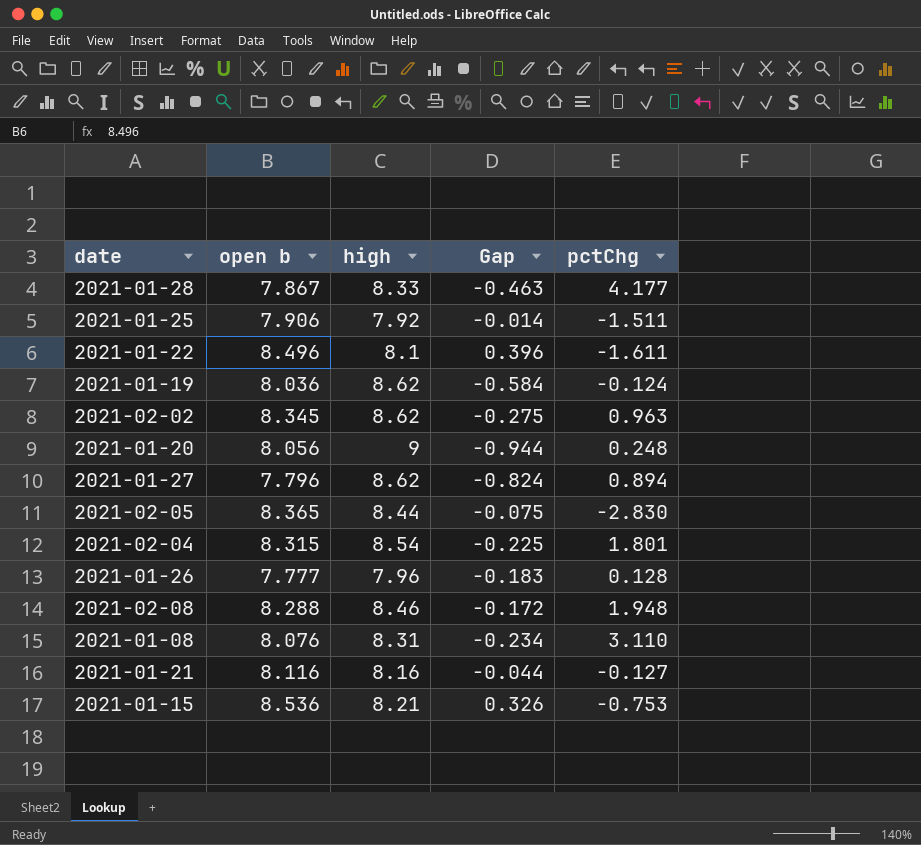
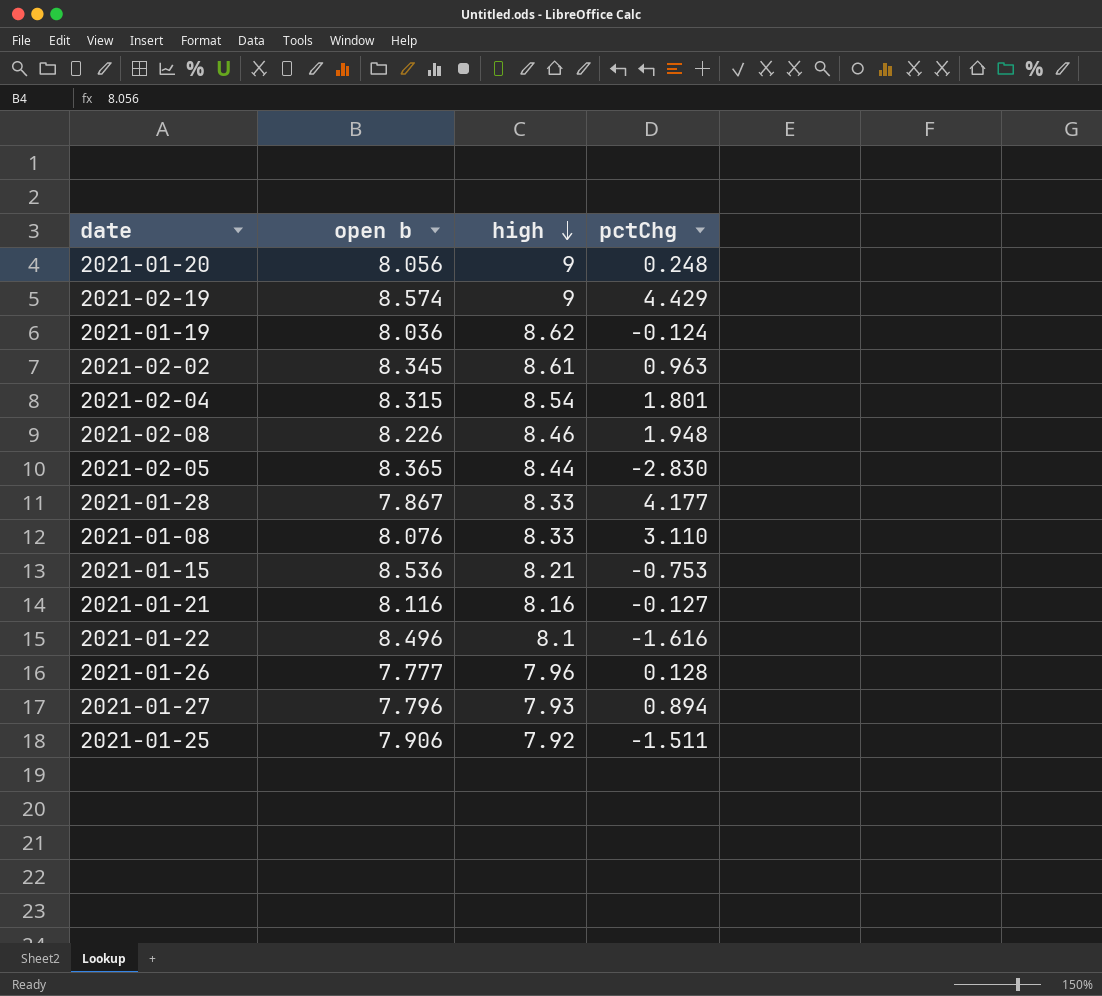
row order: none -> high descending
column Gap | formula: [open b] - [high] -> none
row 2021-02-19: none -> 8.574 | 9 | 4.429
2021-02-02 | high: 8.62 -> 8.61
2021-02-08 | open b: 8.288 -> 8.226
2021-01-08 | high: 8.31 -> 8.33
2021-01-22 | pctChg: -1.611 -> -1.616
2021-01-27 | high: 8.62 -> 7.93

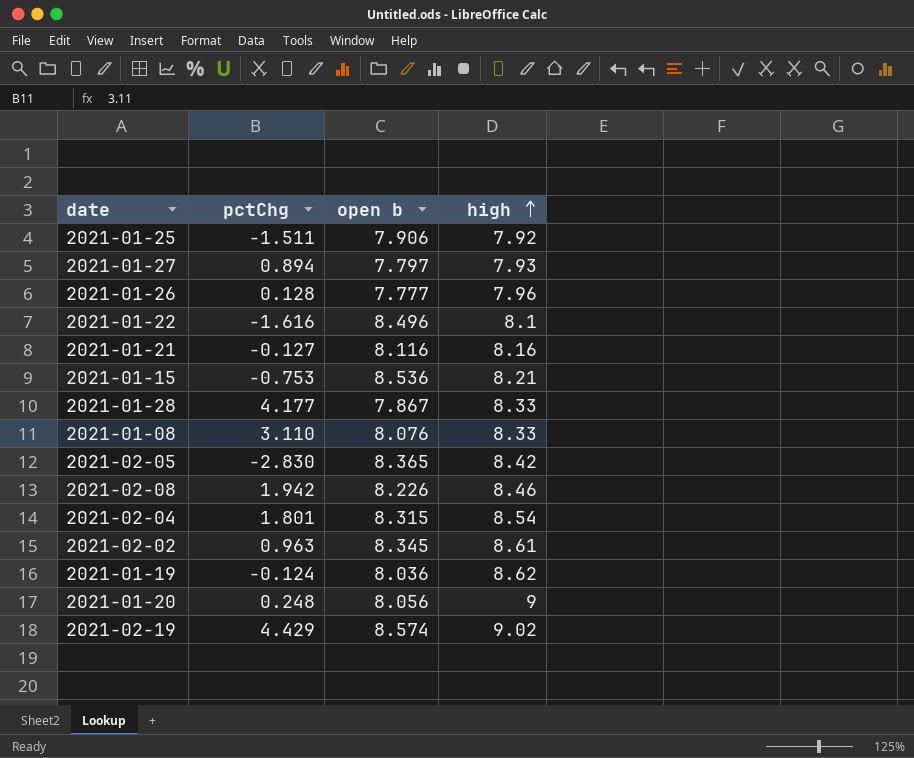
row order: high descending -> high ascending
column pctChg | position: 4 -> 2
2021-01-27 | open b: 7.796 -> 7.797
2021-02-05 | high: 8.44 -> 8.42
2021-02-08 | pctChg: 1.948 -> 1.942
2021-02-19 | high: 9 -> 9.02

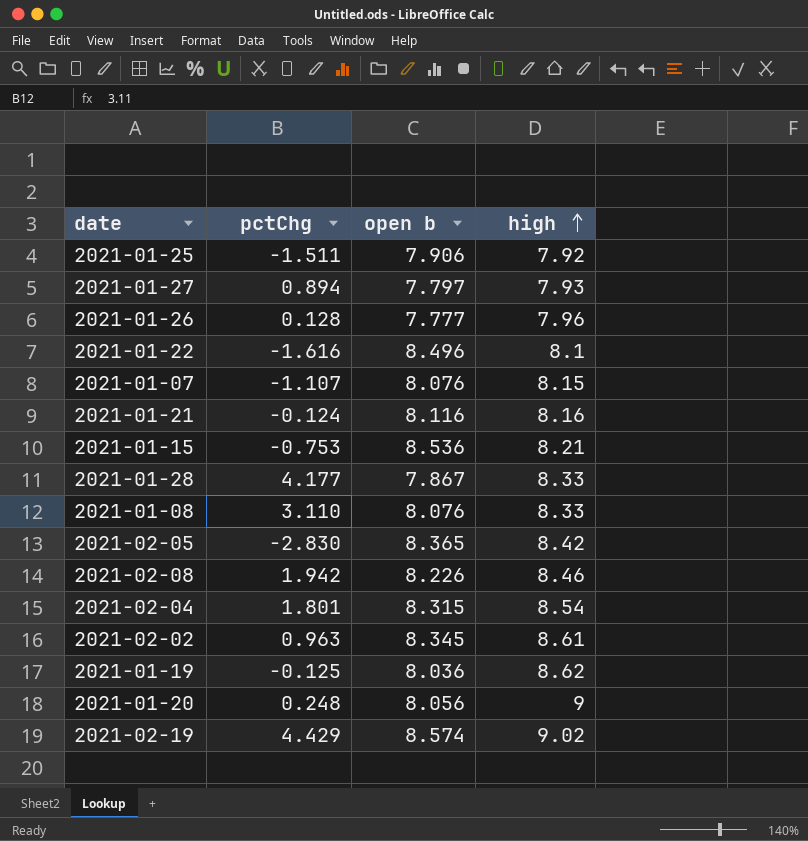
row 2021-01-07: none -> -1.107 | 8.076 | 8.15
2021-01-21 | pctChg: -0.127 -> -0.124
2021-01-19 | pctChg: -0.124 -> -0.125

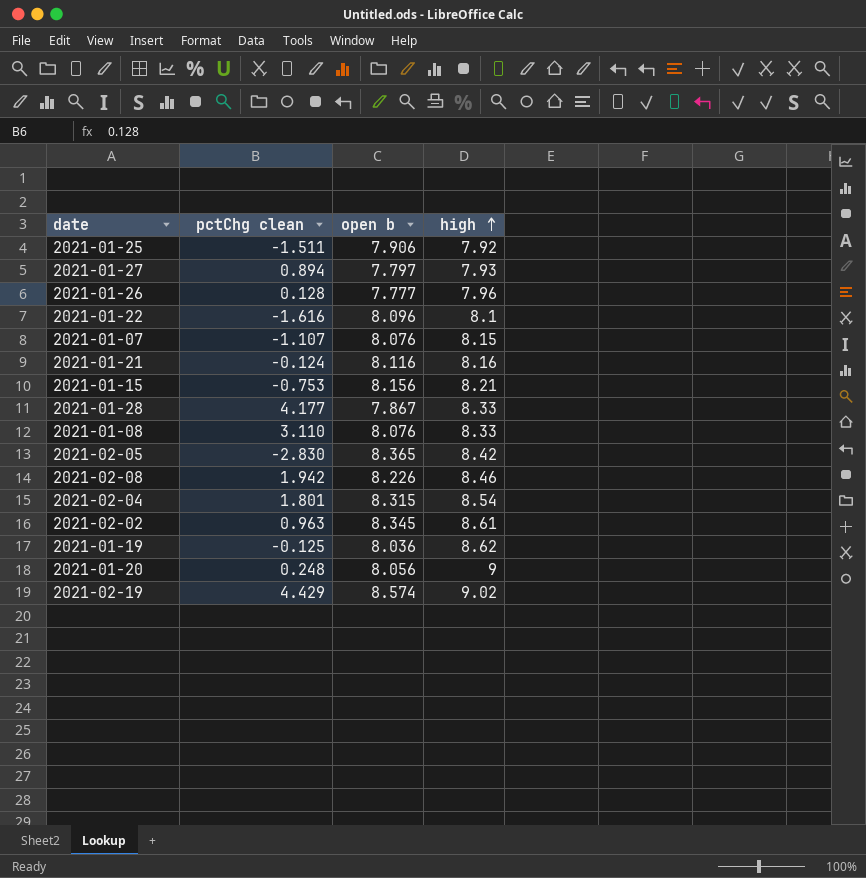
column name: pctChg -> pctChg clean
2021-01-22 | open b: 8.496 -> 8.096
2021-01-15 | open b: 8.536 -> 8.156

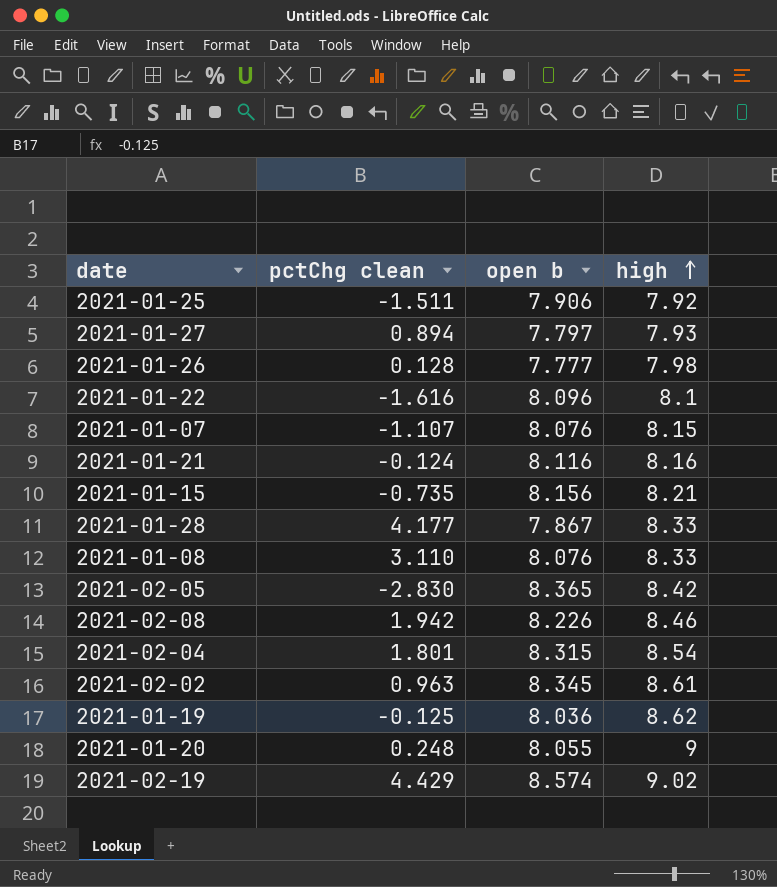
2021-01-26 | high: 7.96 -> 7.98
2021-01-15 | pctChg clean: -0.753 -> -0.735
2021-01-20 | open b: 8.056 -> 8.055

